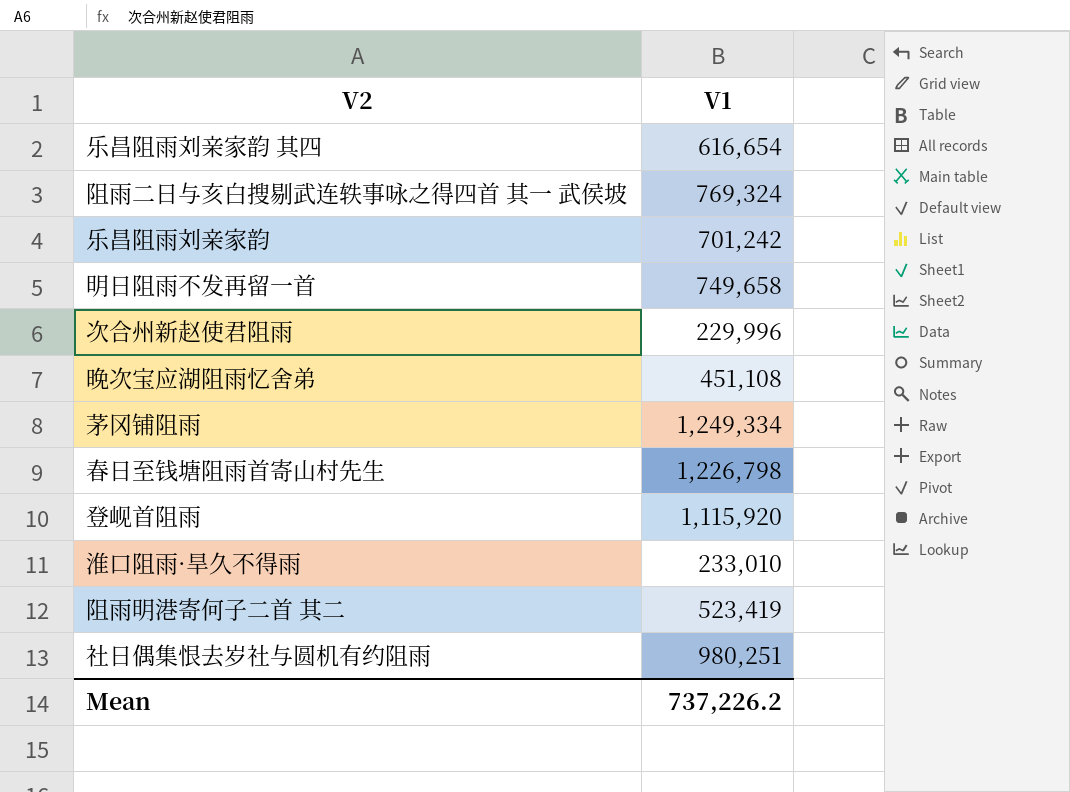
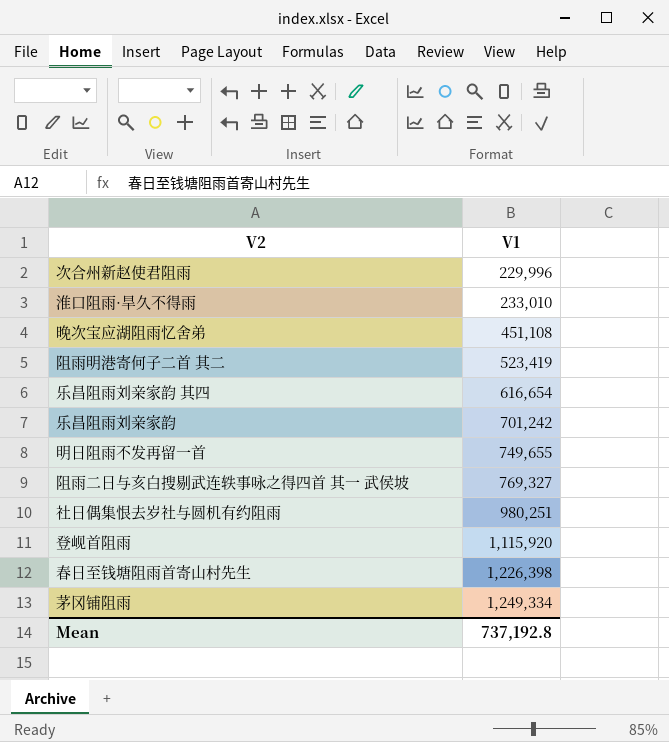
row order: none -> V1 ascending
明日阻雨不发再留一首 | V1: 749,658 -> 749,655
阻雨二日与亥白搜剔武连轶事咏之得四首 其一 武侯坡 | V1: 769,324 -> 769,327
春日至钱塘阻雨首寄山村先生 | V1: 1,226,798 -> 1,226,398
Mean | V1: 737,226.2 -> 737,192.8

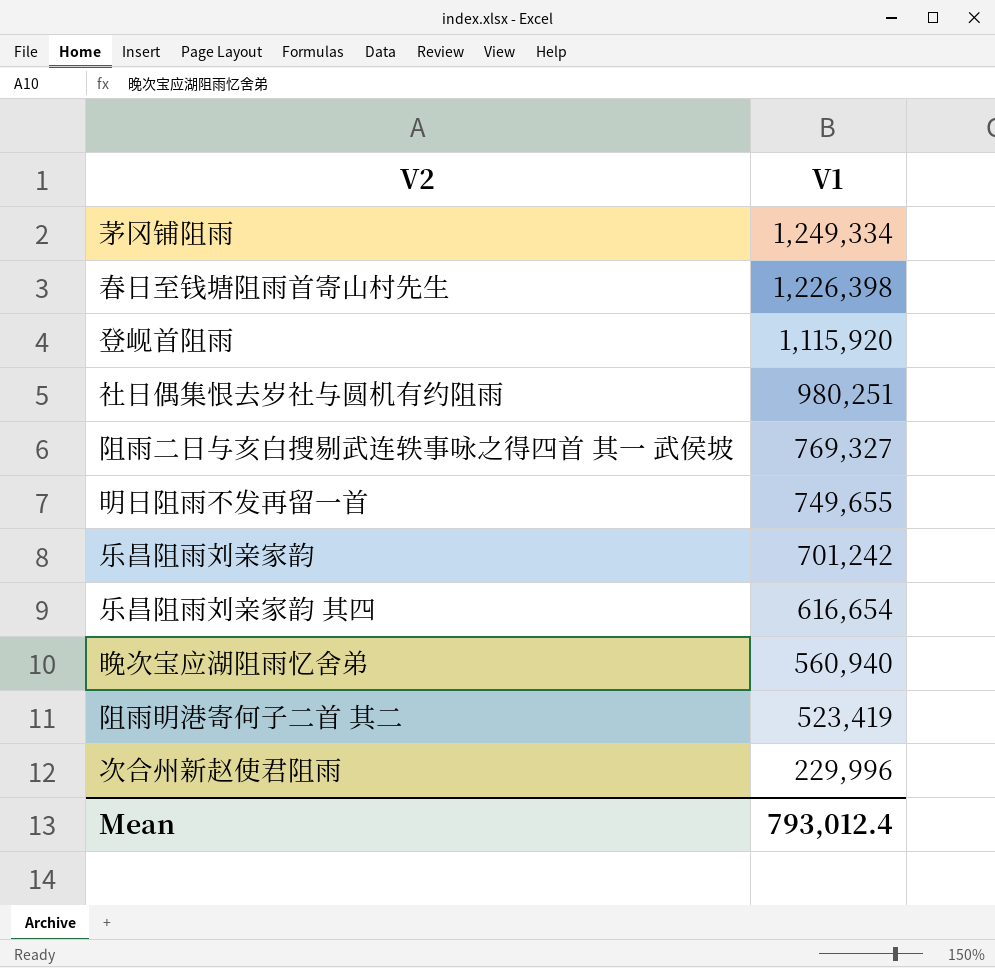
row order: V1 ascending -> V1 descending
row 淮口阻雨·旱久不得雨: 233,010 -> none
晚次宝应湖阻雨忆舍弟 | V1: 451,108 -> 560,940
Mean | V1: 737,192.8 -> 793,012.4

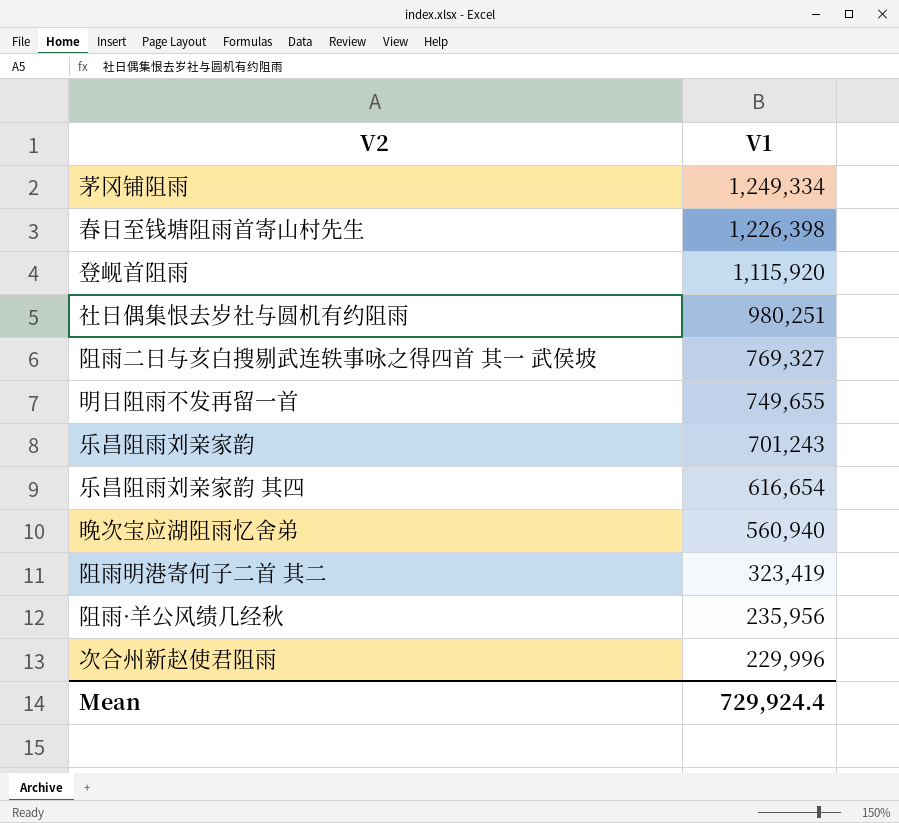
乐昌阻雨刘亲家韵 | V1: 701,242 -> 701,243
阻雨明港寄何子二首 其二 | V1: 523,419 -> 323,419
row 阻雨·羊公风绩几经秋: none -> 235,956
Mean | V1: 793,012.4 -> 729,924.4

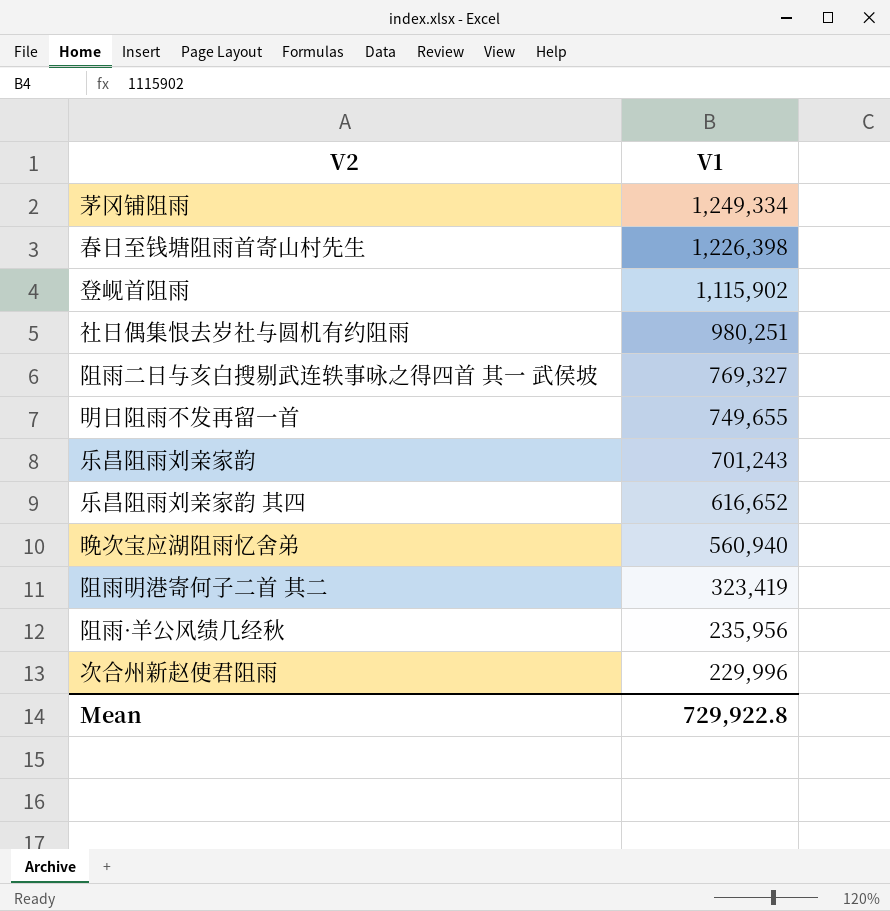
登岘首阻雨 | V1: 1,115,920 -> 1,115,902
乐昌阻雨刘亲家韵 其四 | V1: 616,654 -> 616,652
Mean | V1: 729,924.4 -> 729,922.8

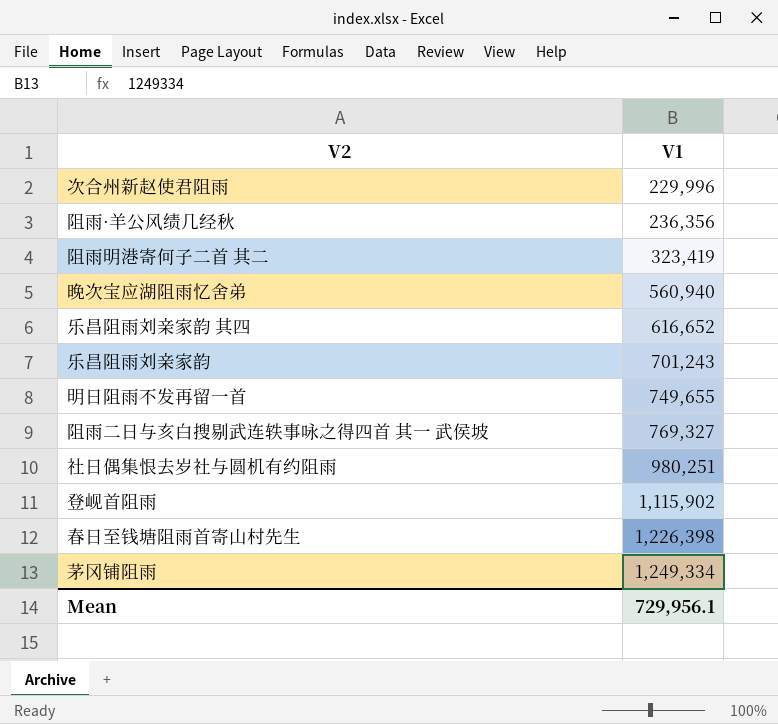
row order: V1 descending -> V1 ascending
阻雨·羊公风绩几经秋 | V1: 235,956 -> 236,356
Mean | V1: 729,922.8 -> 729,956.1

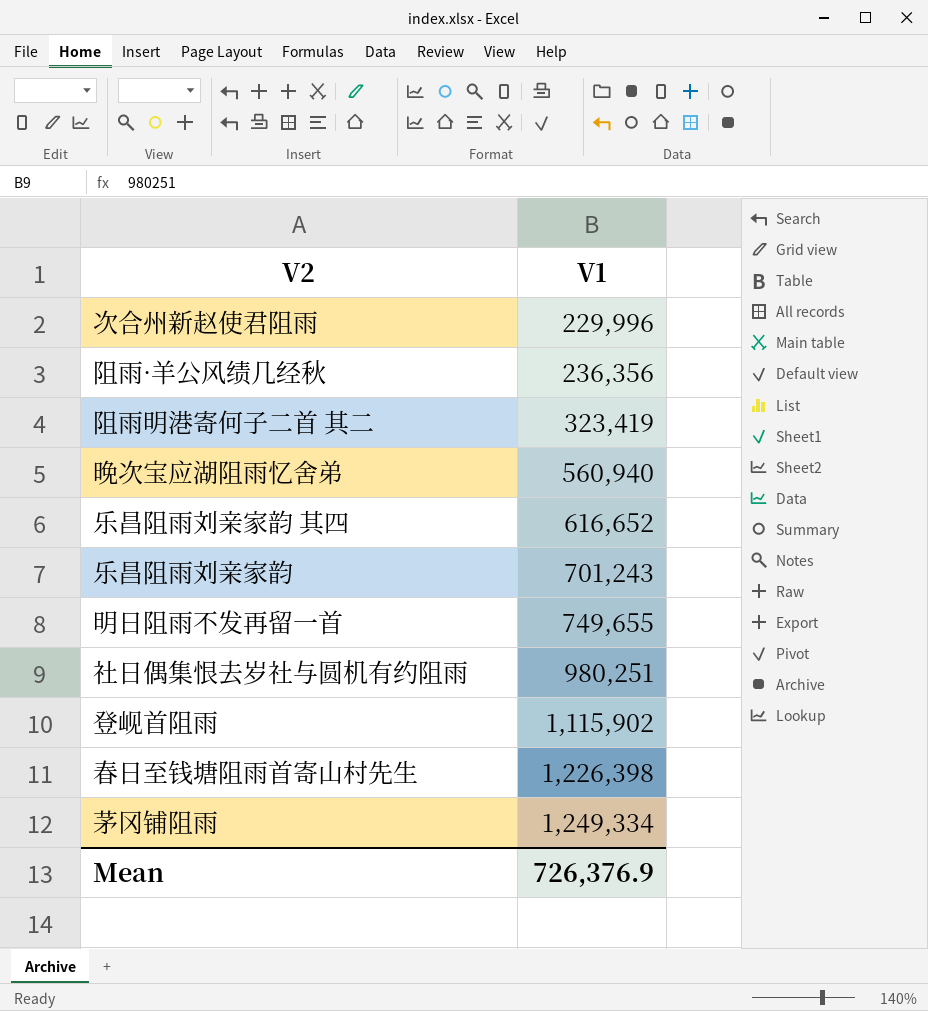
row 阻雨二日与亥白搜剔武连轶事咏之得四首 其一 武侯坡: 769,327 -> none
Mean | V1: 729,956.1 -> 726,376.9

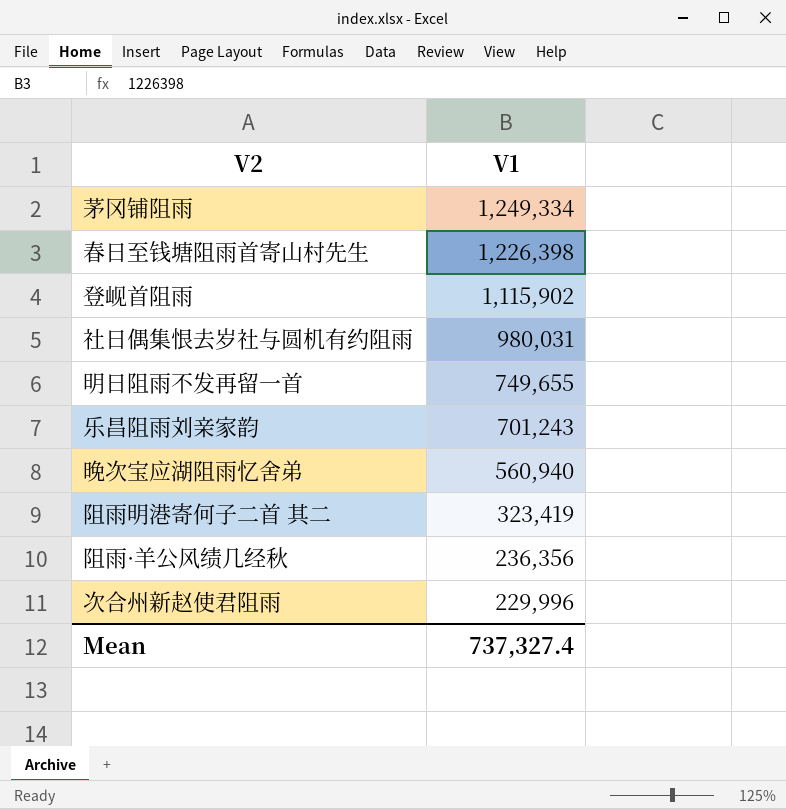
row order: V1 ascending -> V1 descending
row 乐昌阻雨刘亲家韵 其四: 616,652 -> none
社日偶集恨去岁社与圆机有约阻雨 | V1: 980,251 -> 980,031
Mean | V1: 726,376.9 -> 737,327.4

